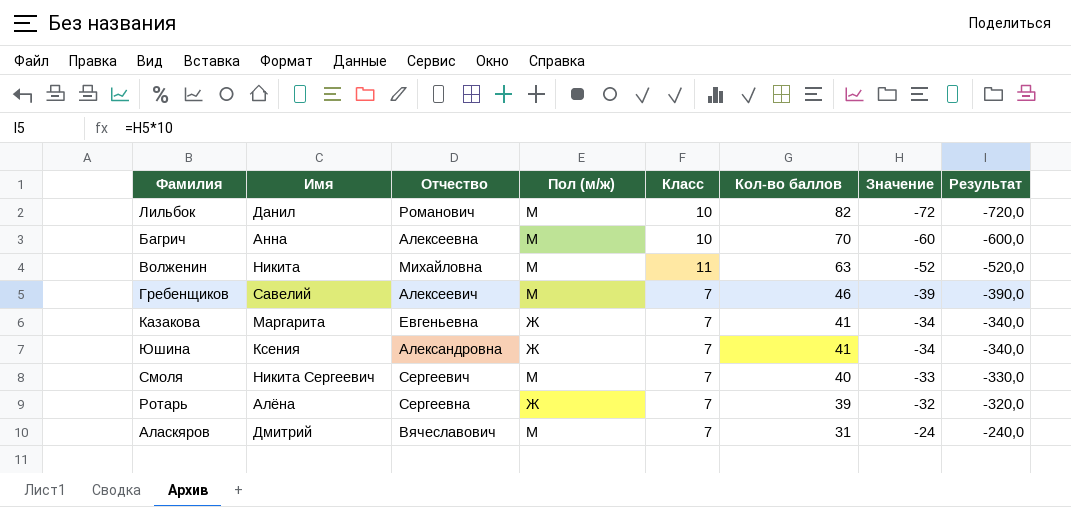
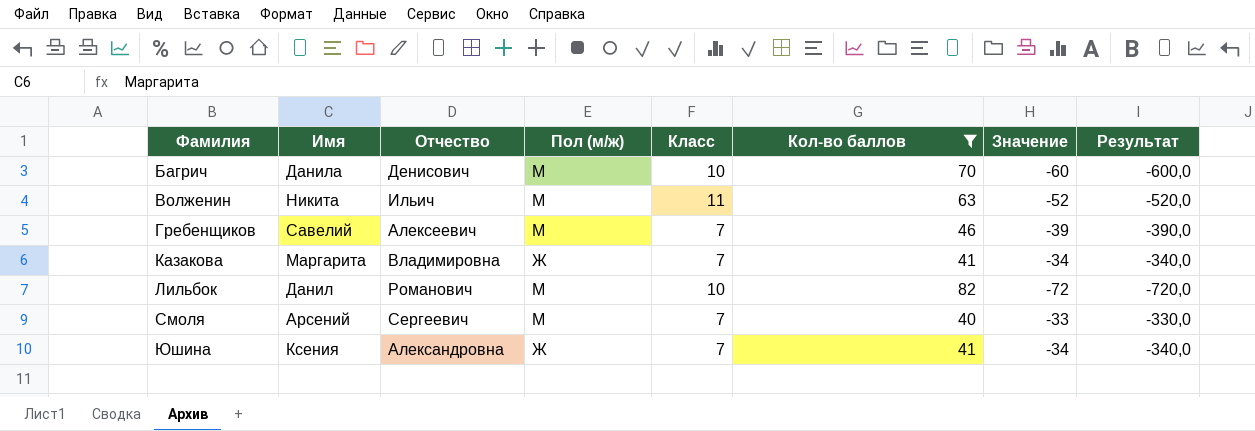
filter: none -> Кол-во баллов >= 40
row order: Кол-во баллов descending -> Фамилия ascending
Багрич | Имя: Анна -> Данила
Багрич | Отчество: Алексеевна -> Денисович
Волженин | Отчество: Михайловна -> Ильич
Казакова | Отчество: Евгеньевна -> Владимировна
Смоля | Имя: Никита Сергеевич -> Арсений

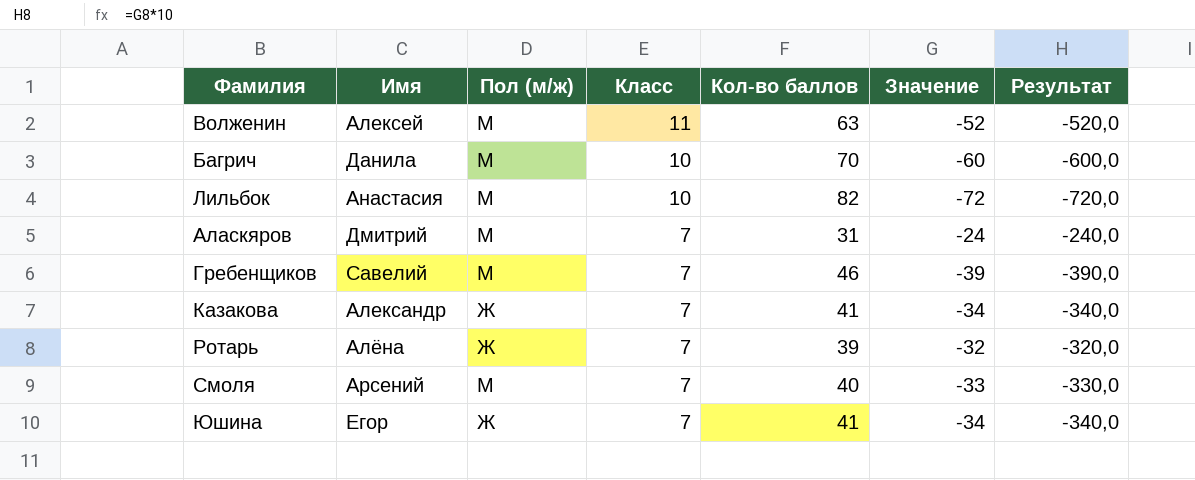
filter: Кол-во баллов >= 40 -> none
row order: Фамилия ascending -> Класс descending
column Отчество | position: 3 -> none
Волженин | Имя: Никита -> Алексей
Лильбок | Имя: Данил -> Анастасия
Казакова | Имя: Маргарита -> Александр
Юшина | Имя: Ксения -> Егор

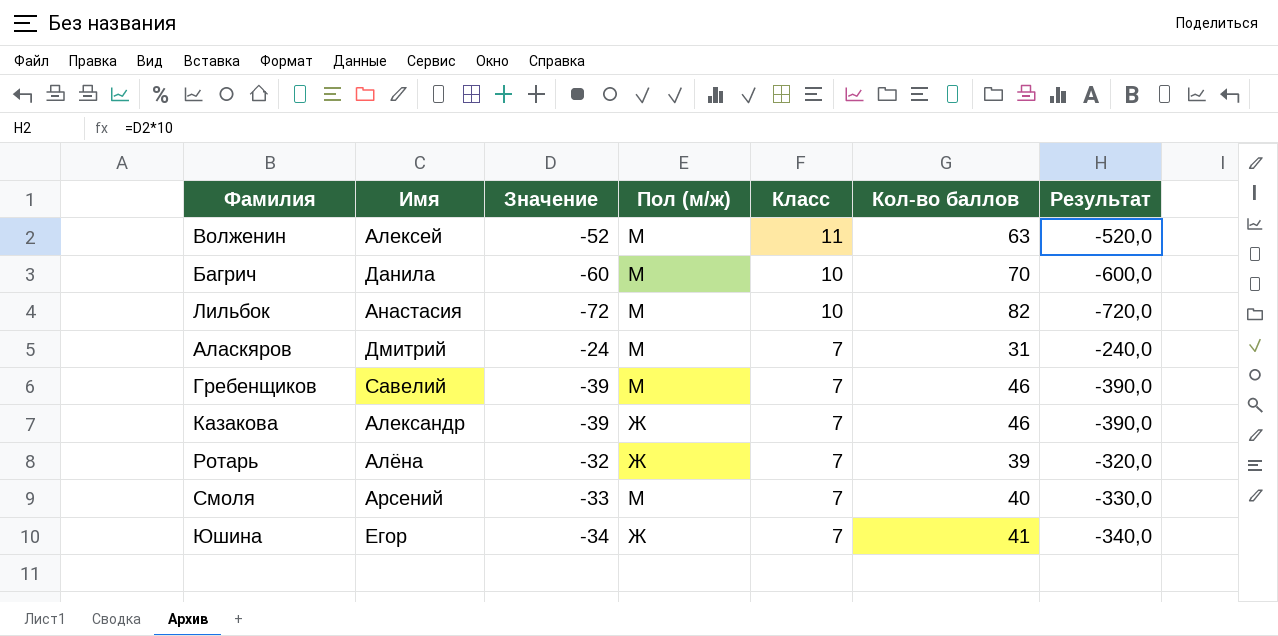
column Значение | position: 6 -> 3
Казакова | Значение: -34 -> -39
Казакова | Кол-во баллов: 41 -> 46
Казакова | Результат: -340,0 -> -390,0

